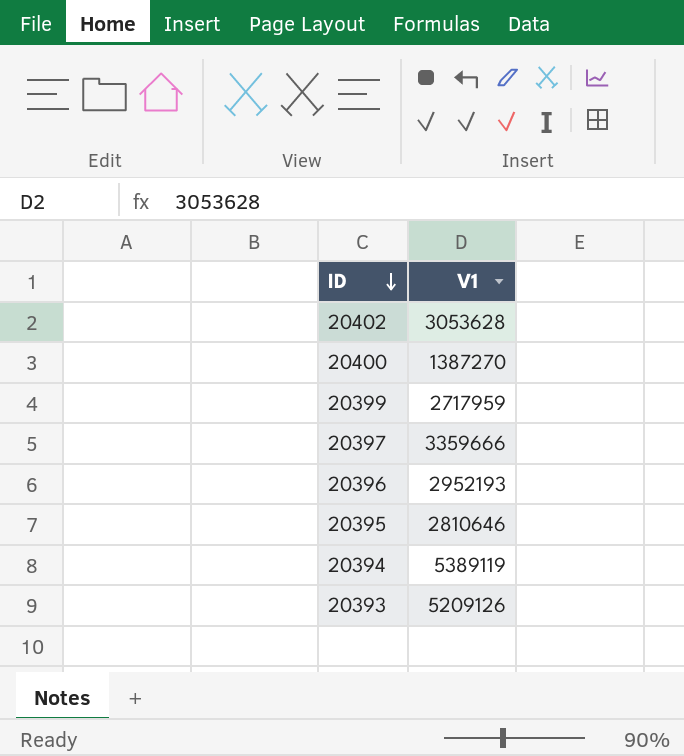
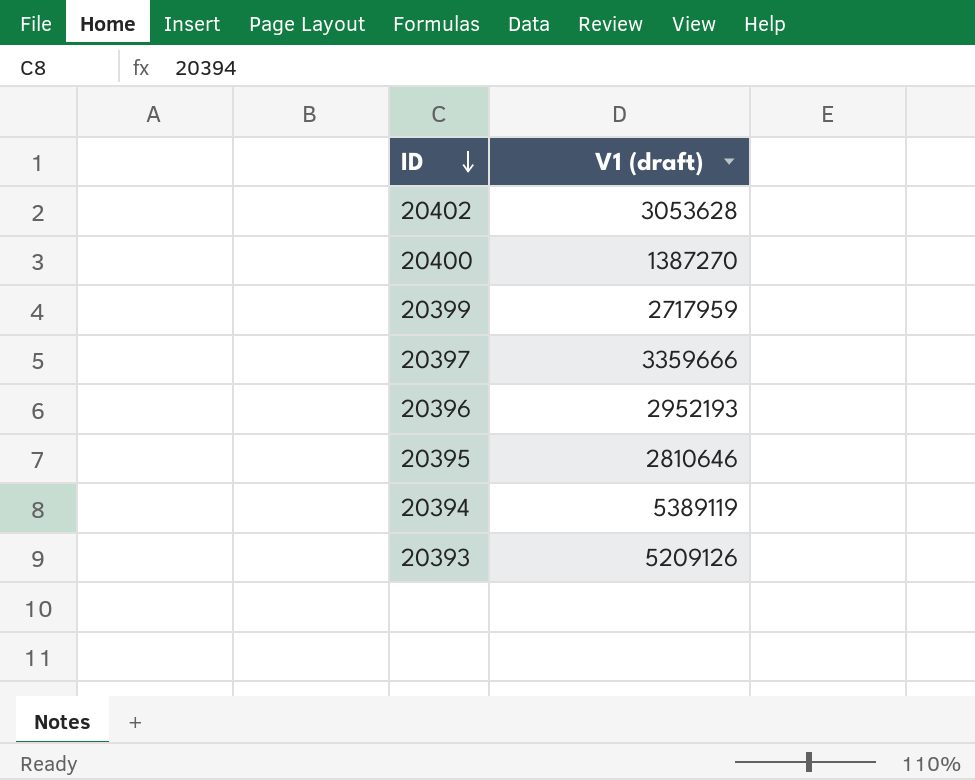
column name: V1 -> V1 (draft)

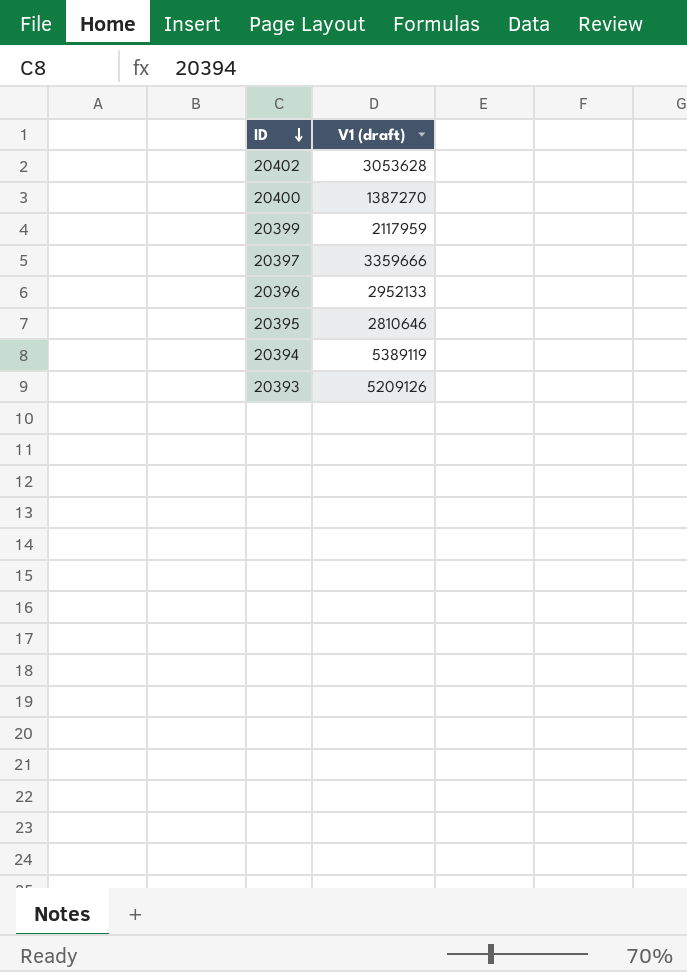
20399 | V1 (draft): 2717959 -> 2117959
20396 | V1 (draft): 2952193 -> 2952133

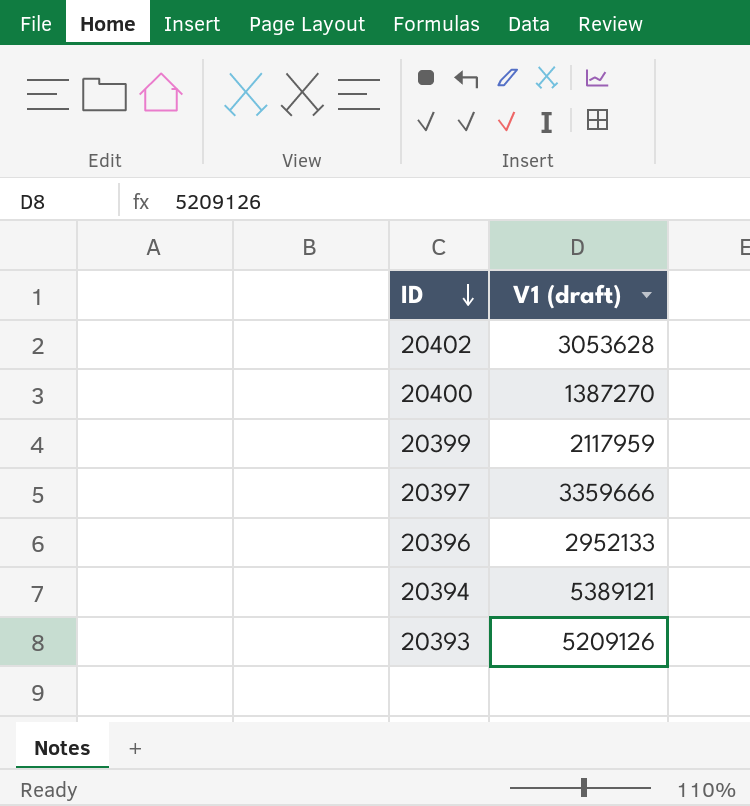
row 20395: 2810646 -> none
20394 | V1 (draft): 5389119 -> 5389121

